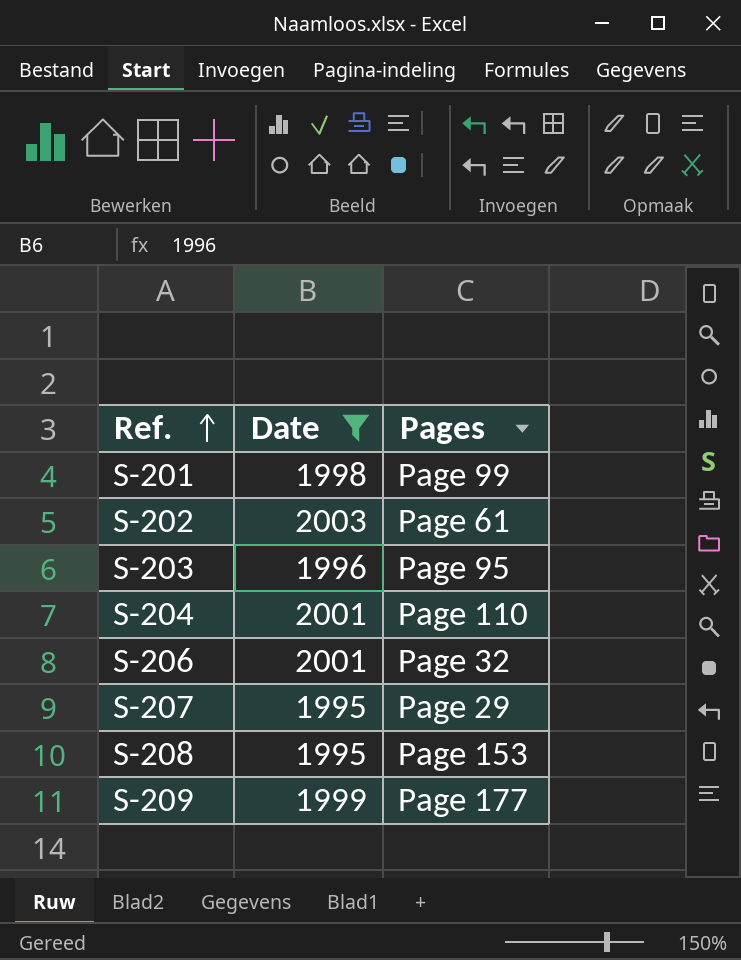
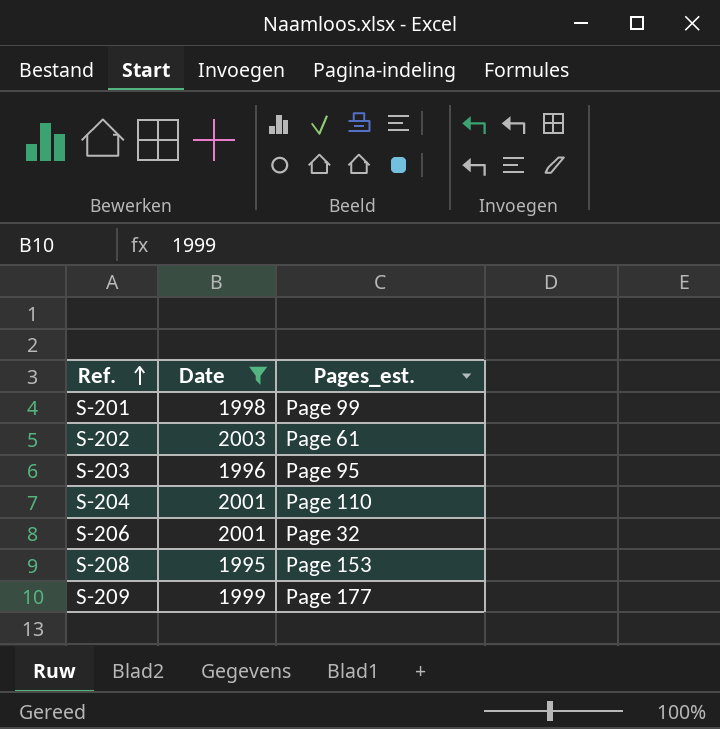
column name: Pages -> Pages_est.
row S-207: 1995 | Page 29 -> none

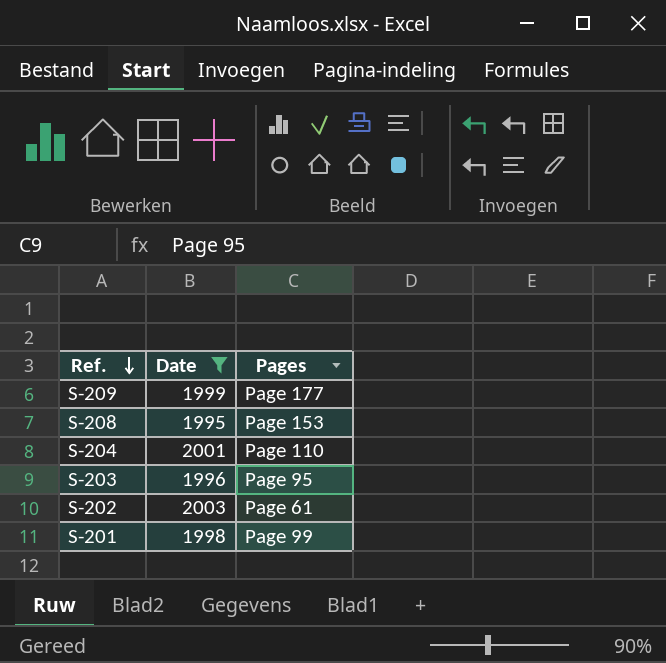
row order: Ref. ascending -> Ref. descending
column name: Pages_est. -> Pages
row S-206: 2001 | Page 32 -> none

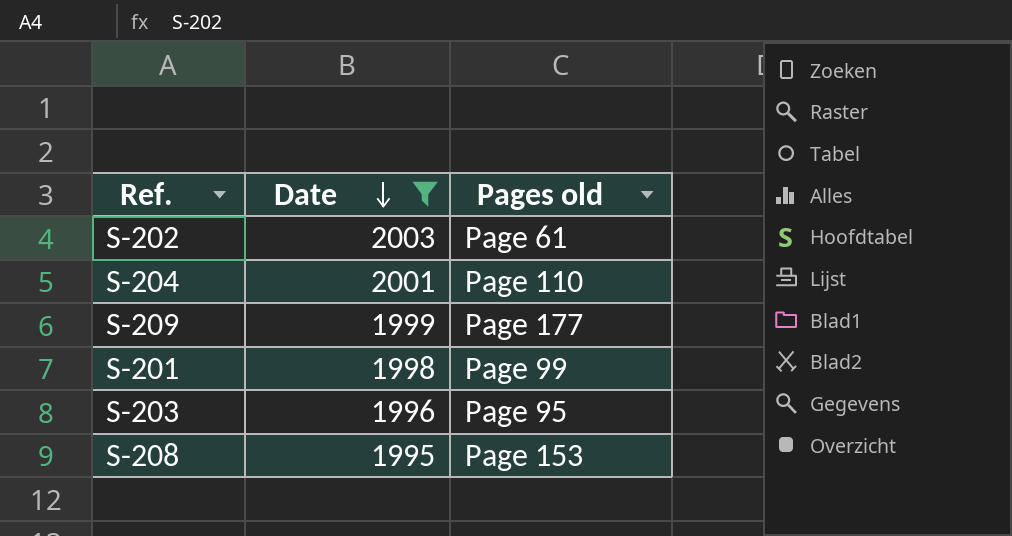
row order: Ref. descending -> Date descending
column name: Pages -> Pages old

